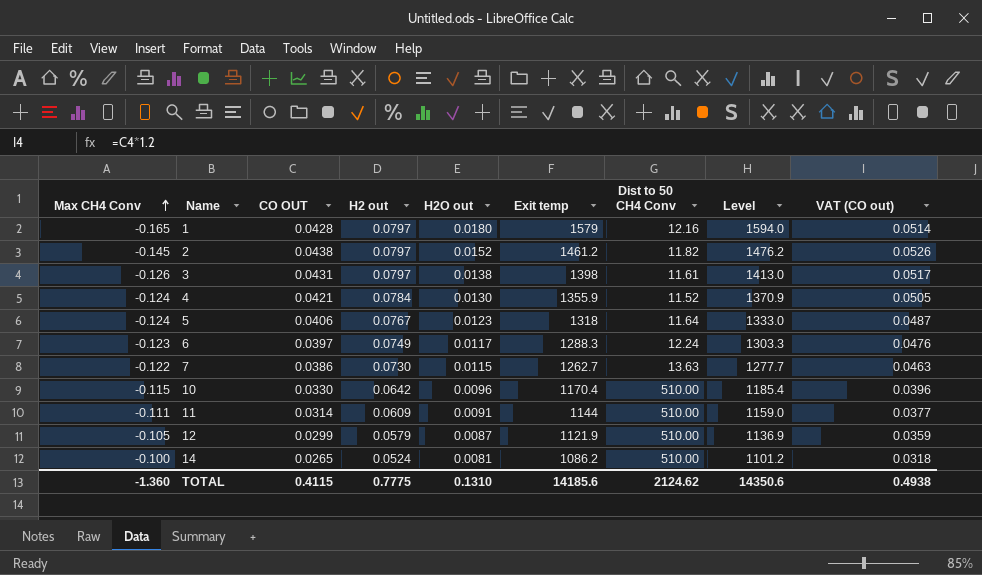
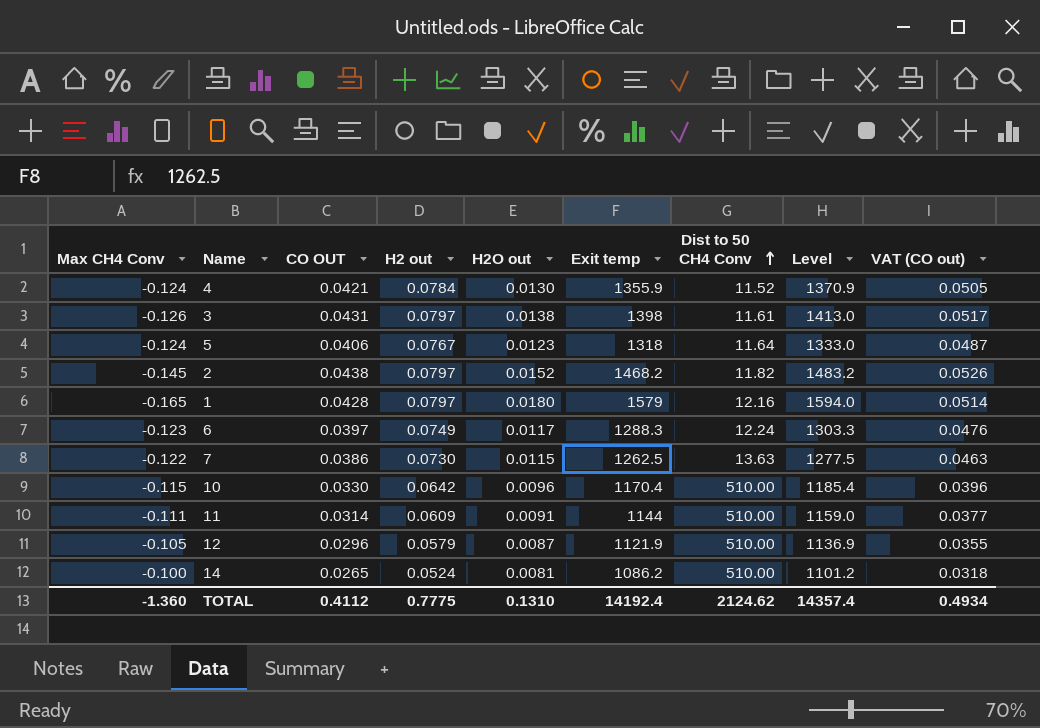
row order: Max CH4 Conv ascending -> Dist to 50 CH4 Conv ascending
2 | Exit temp: 1461.2 -> 1468.2
2 | Level: 1476.2 -> 1483.2
7 | Exit temp: 1262.7 -> 1262.5
7 | Level: 1277.7 -> 1277.5
12 | CO OUT: 0.0299 -> 0.0296
12 | VAT (CO out): 0.0359 -> 0.0355
TOTAL | CO OUT: 0.4115 -> 0.4112
TOTAL | Exit temp: 14185.6 -> 14192.4
TOTAL | Level: 14350.6 -> 14357.4
TOTAL | VAT (CO out): 0.4938 -> 0.4934

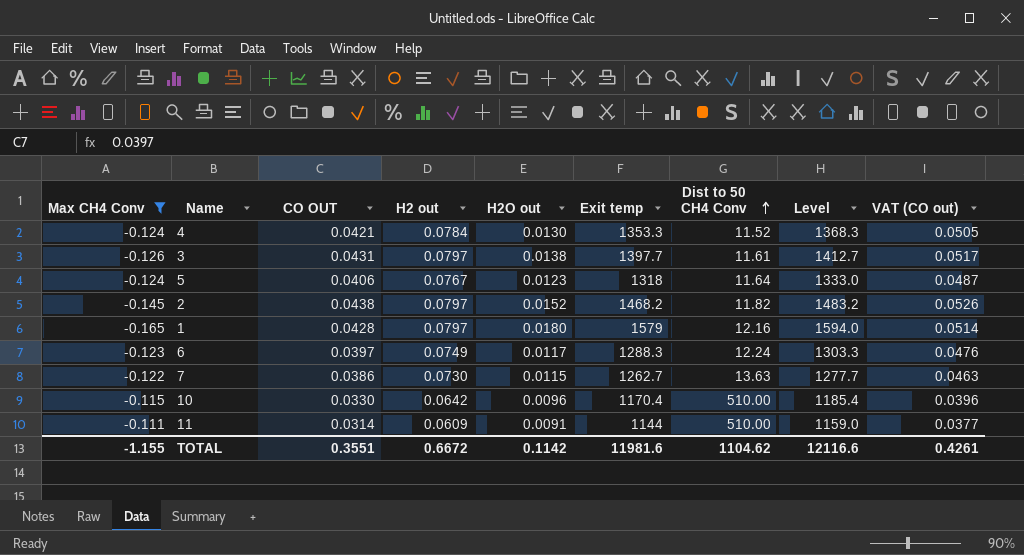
filter: none -> Max CH4 Conv <= -0.111
4 | Exit temp: 1355.9 -> 1353.3
4 | Level: 1370.9 -> 1368.3
3 | Exit temp: 1398 -> 1397.7
3 | Level: 1413.0 -> 1412.7
7 | Exit temp: 1262.5 -> 1262.7
7 | Level: 1277.5 -> 1277.7
TOTAL | Max CH4 Conv: -1.360 -> -1.155
TOTAL | CO OUT: 0.4112 -> 0.3551
TOTAL | H2 out: 0.7775 -> 0.6672
TOTAL | H2O out: 0.1310 -> 0.1142
TOTAL | Exit temp: 14192.4 -> 11981.6
TOTAL | Dist to 50 CH4 Conv: 2124.62 -> 1104.62
TOTAL | Level: 14357.4 -> 12116.6
TOTAL | VAT (CO out): 0.4934 -> 0.4261

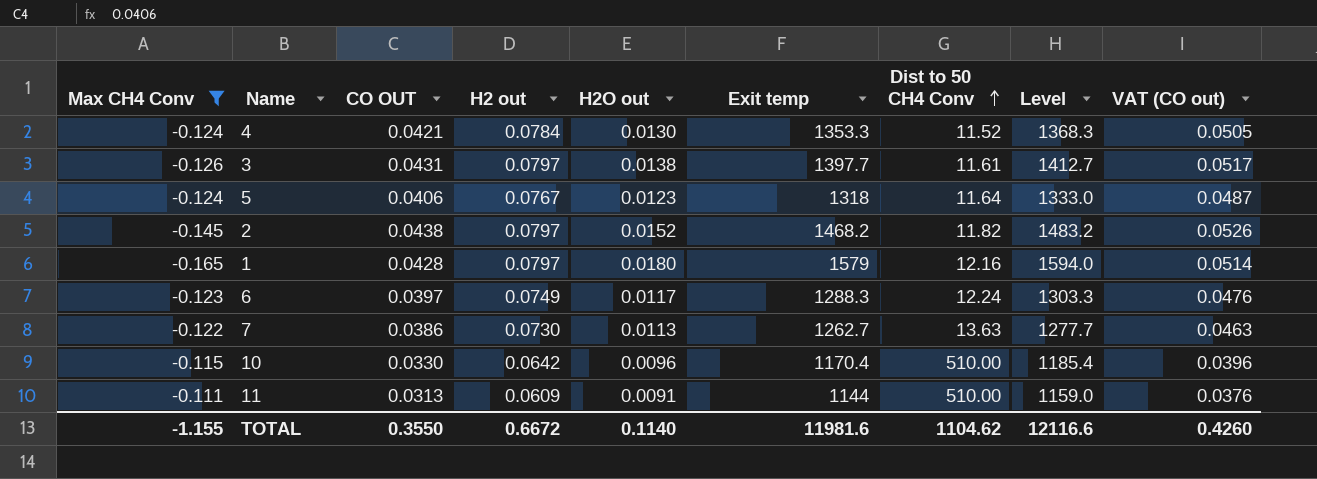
7 | H2O out: 0.0115 -> 0.0113
11 | CO OUT: 0.0314 -> 0.0313
11 | VAT (CO out): 0.0377 -> 0.0376
TOTAL | CO OUT: 0.3551 -> 0.3550
TOTAL | H2O out: 0.1142 -> 0.1140
TOTAL | VAT (CO out): 0.4261 -> 0.4260

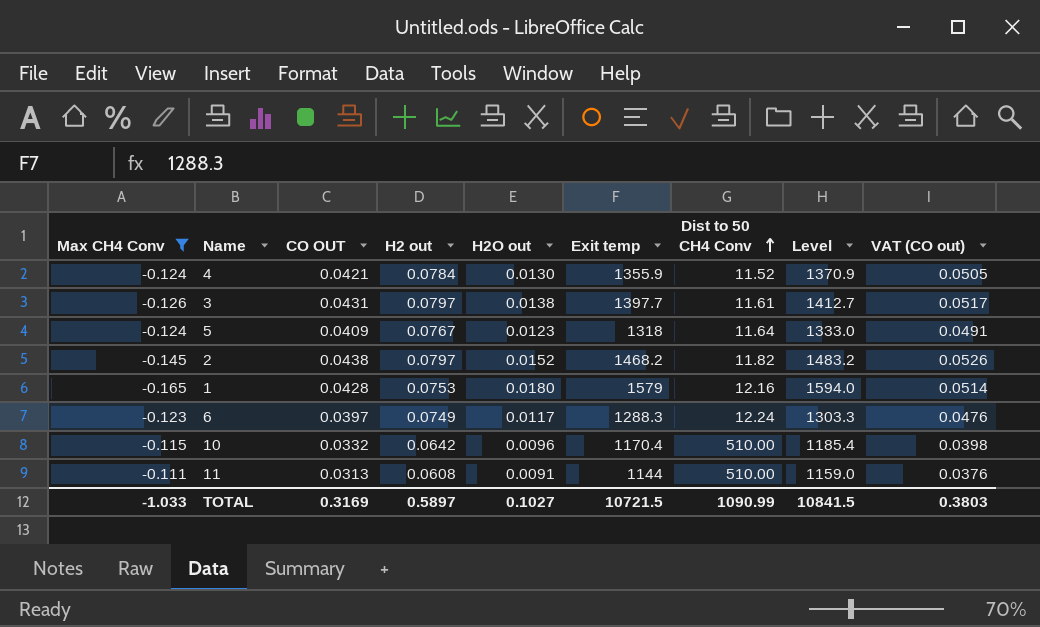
row 7: -0.122 | 0.0386 | 0.0730 | 0.0113 | 1262.7 | 13.63 | 1277.7 | 0.0463 -> none
4 | Exit temp: 1353.3 -> 1355.9
4 | Level: 1368.3 -> 1370.9
5 | CO OUT: 0.0406 -> 0.0409
5 | VAT (CO out): 0.0487 -> 0.0491
1 | H2 out: 0.0797 -> 0.0753
10 | CO OUT: 0.0330 -> 0.0332
10 | VAT (CO out): 0.0396 -> 0.0398
11 | H2 out: 0.0609 -> 0.0608
TOTAL | Max CH4 Conv: -1.155 -> -1.033
TOTAL | CO OUT: 0.3550 -> 0.3169
TOTAL | H2 out: 0.6672 -> 0.5897
TOTAL | H2O out: 0.1140 -> 0.1027
TOTAL | Exit temp: 11981.6 -> 10721.5
TOTAL | Dist to 50 CH4 Conv: 1104.62 -> 1090.99
TOTAL | Level: 12116.6 -> 10841.5
TOTAL | VAT (CO out): 0.4260 -> 0.3803

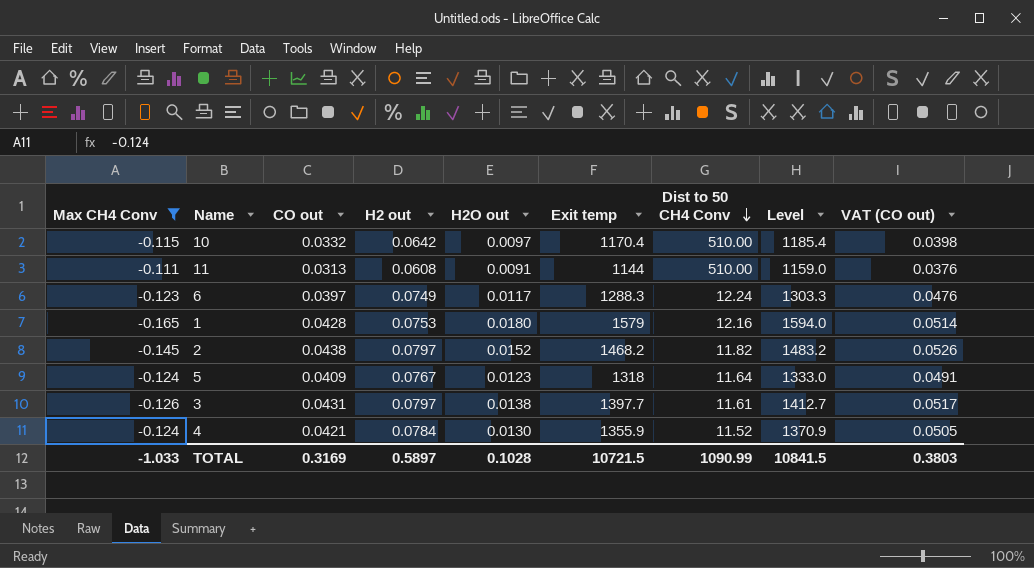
row order: Dist to 50 CH4 Conv ascending -> Dist to 50 CH4 Conv descending
column name: CO OUT -> CO out
10 | H2O out: 0.0096 -> 0.0097
TOTAL | H2O out: 0.1027 -> 0.1028

